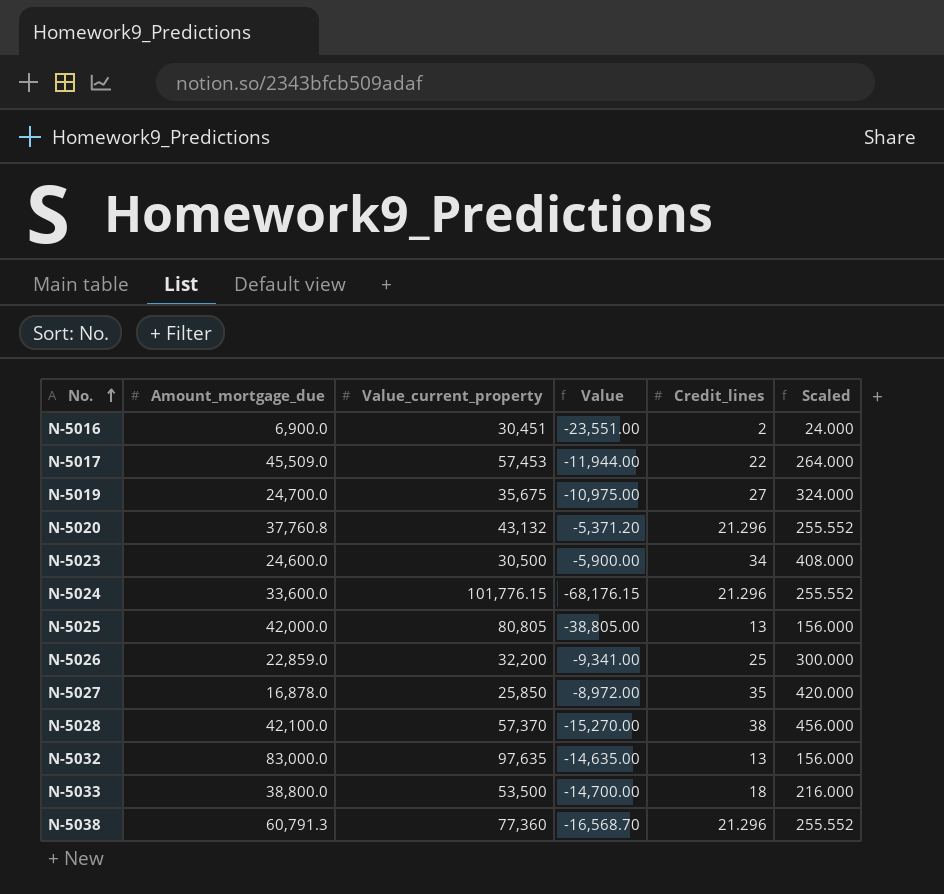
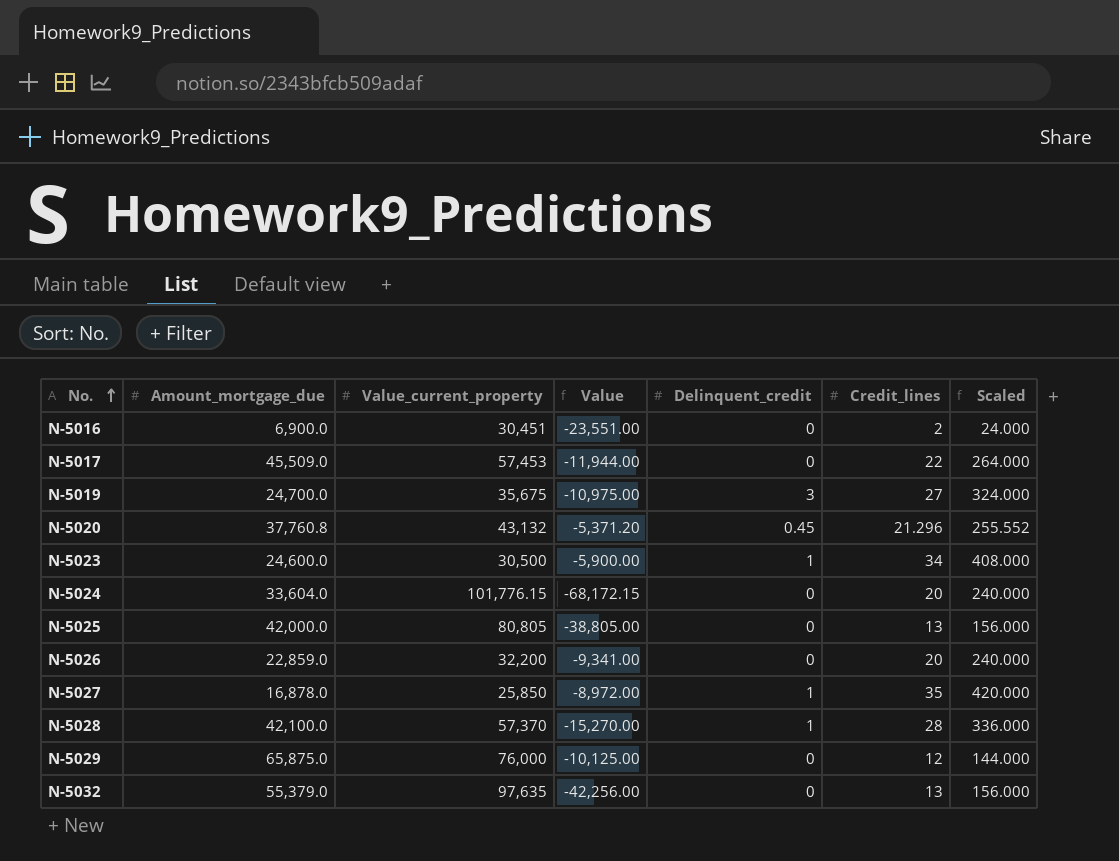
column Delinquent_credit | position: none -> 5
row N-5033: 38,800.0 | 53,500 | -14,700.00 | 18 | 216.000 -> none
row N-5038: 60,791.3 | 77,360 | -16,568.70 | 21.296 | 255.552 -> none
N-5024 | Amount_mortgage_due: 33,600.0 -> 33,604.0
N-5024 | Value: -68,176.15 -> -68,172.15
N-5024 | Credit_lines: 21.296 -> 20
N-5024 | Scaled: 255.552 -> 240.000
N-5026 | Credit_lines: 25 -> 20
N-5026 | Scaled: 300.000 -> 240.000
N-5028 | Credit_lines: 38 -> 28
N-5028 | Scaled: 456.000 -> 336.000
row N-5029: none -> 65,875.0 | 76,000 | -10,125.00 | 0 | 12 | 144.000
N-5032 | Amount_mortgage_due: 83,000.0 -> 55,379.0
N-5032 | Value: -14,635.00 -> -42,256.00

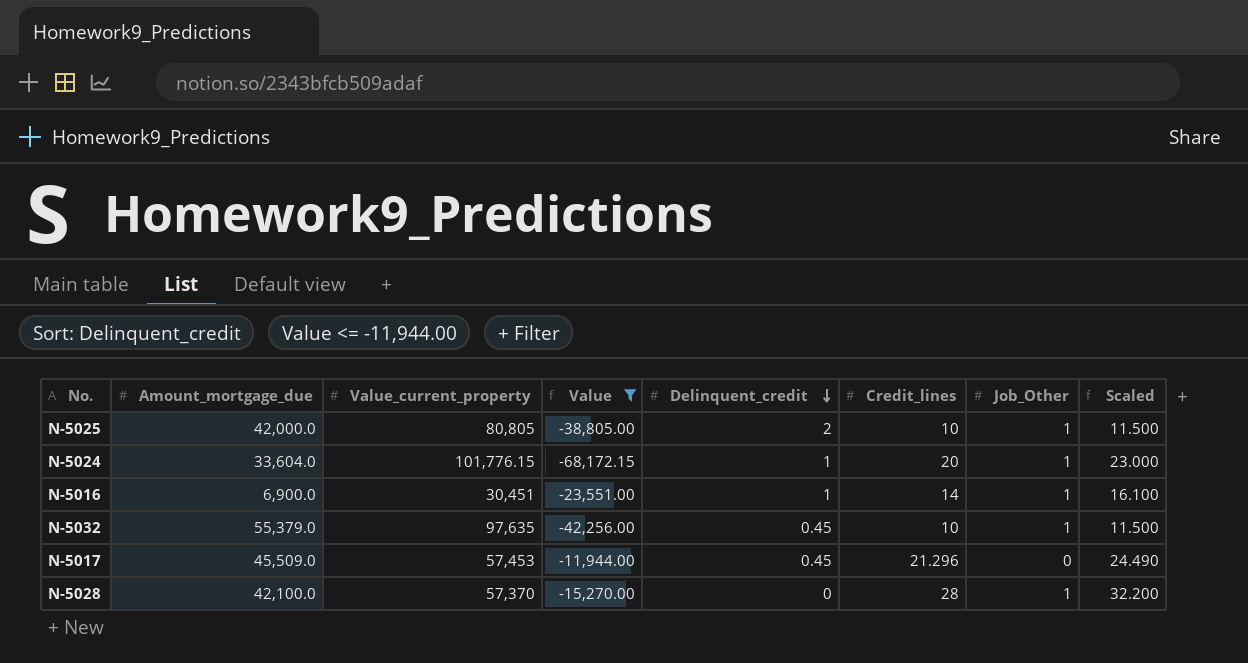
filter: none -> Value <= -11,944.00
row order: No. ascending -> Delinquent_credit descending
column Job_Other | position: none -> 7
column Scaled | formula: [Credit_lines] * 12 -> [Credit_lines] * 1.15
N-5025 | Delinquent_credit: 0 -> 2
N-5025 | Credit_lines: 13 -> 10
N-5024 | Delinquent_credit: 0 -> 1
N-5016 | Delinquent_credit: 0 -> 1
N-5016 | Credit_lines: 2 -> 14
N-5032 | Delinquent_credit: 0 -> 0.45
N-5032 | Credit_lines: 13 -> 10
N-5017 | Delinquent_credit: 0 -> 0.45
N-5017 | Credit_lines: 22 -> 21.296
N-5028 | Delinquent_credit: 1 -> 0

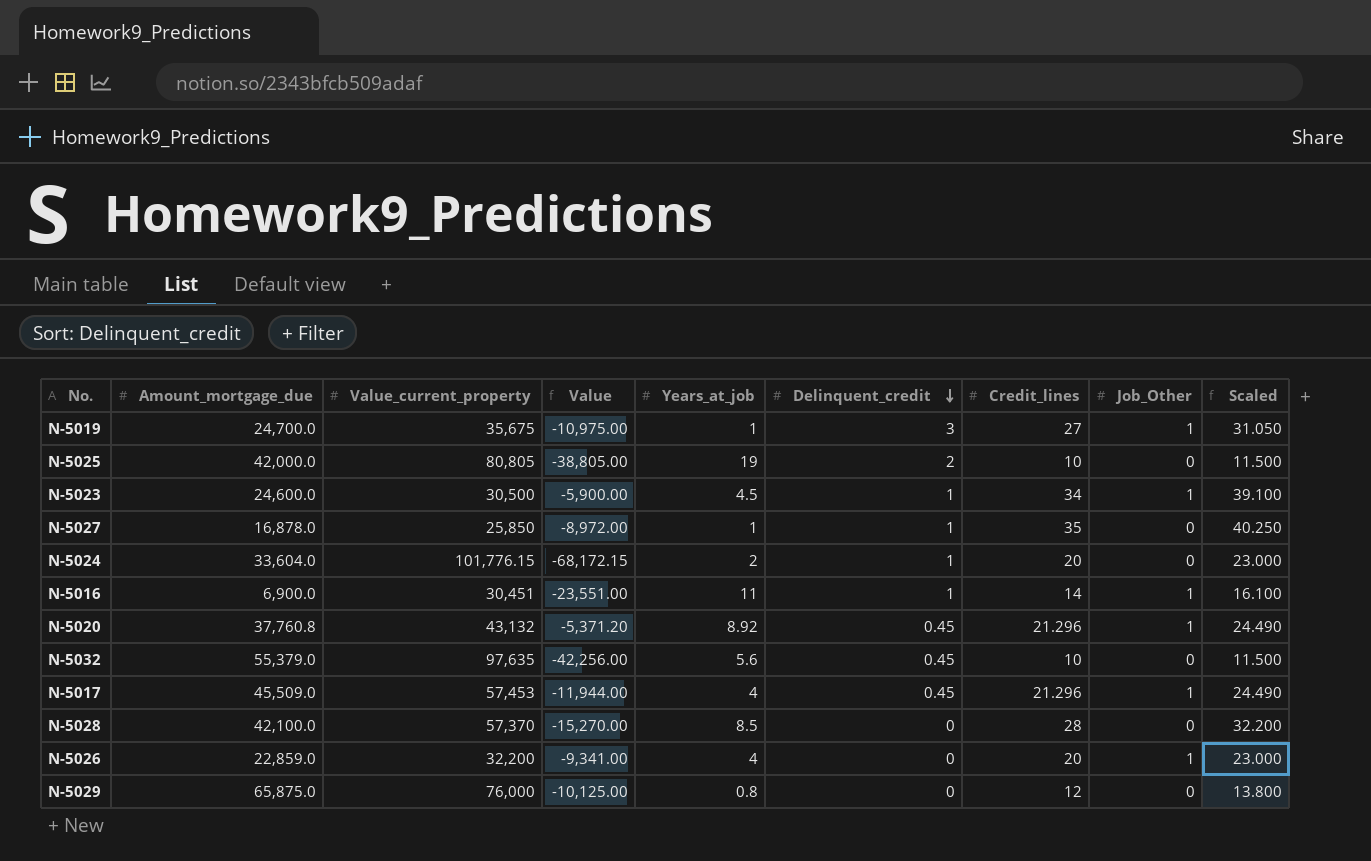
filter: Value <= -11,944.00 -> none
column Years_at_job | position: none -> 5
N-5025 | Job_Other: 1 -> 0
N-5024 | Job_Other: 1 -> 0
N-5032 | Job_Other: 1 -> 0
N-5017 | Job_Other: 0 -> 1
N-5028 | Job_Other: 1 -> 0

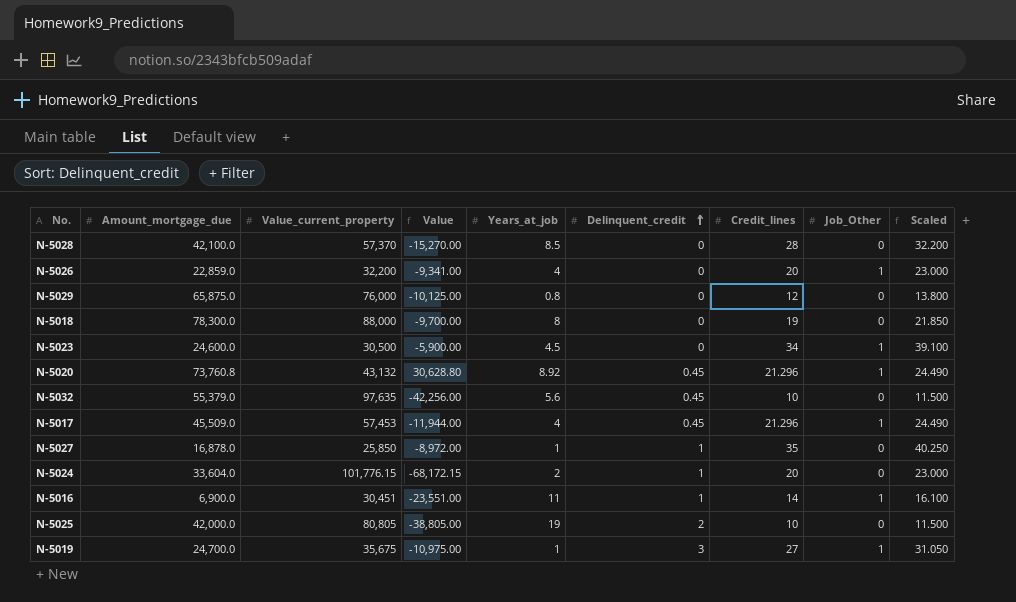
row order: Delinquent_credit descending -> Delinquent_credit ascending
row N-5018: none -> 78,300.0 | 88,000 | -9,700.00 | 8 | 0 | 19 | 0 | 21.850
N-5023 | Delinquent_credit: 1 -> 0
N-5020 | Amount_mortgage_due: 37,760.8 -> 73,760.8
N-5020 | Value: -5,371.20 -> 30,628.80

